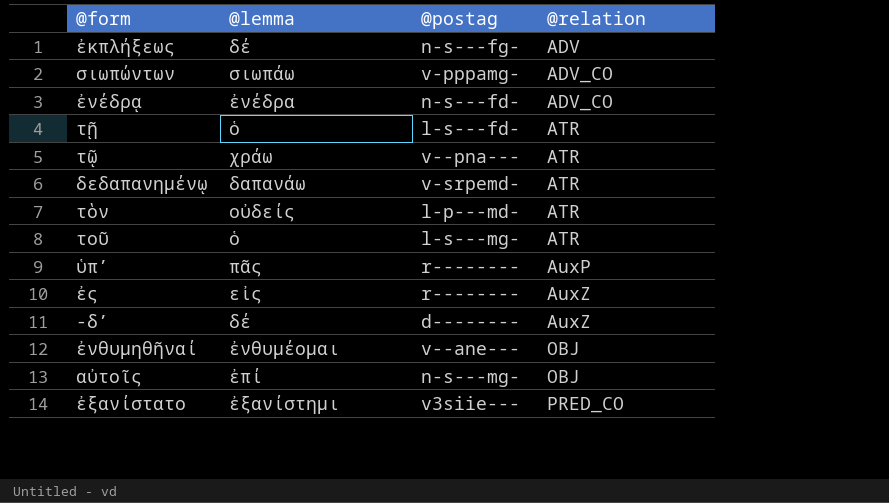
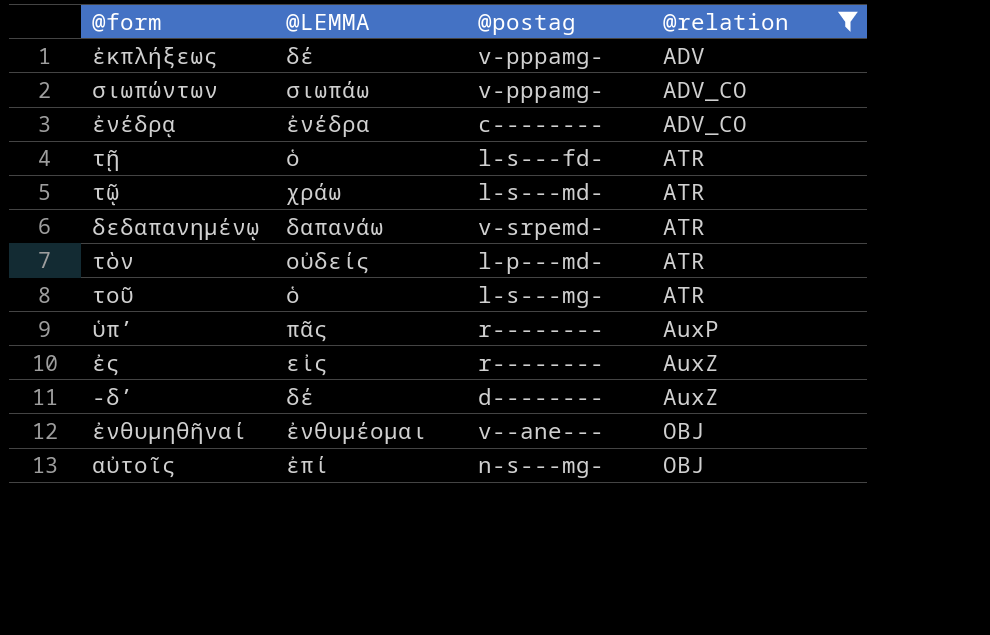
filter: none -> @relation != PRED_CO
column name: @lemma -> @LEMMA
ἐκπλήξεως | @postag: n-s---fg- -> v-pppamg-
ἐνέδρᾳ | @postag: n-s---fd- -> c--------
τῷ | @postag: v--pna--- -> l-s---md-

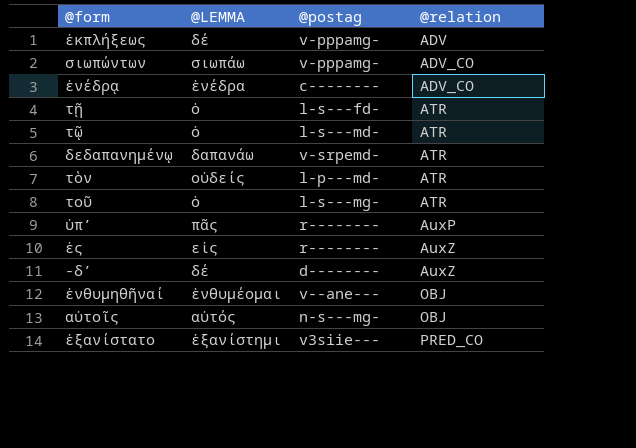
filter: @relation != PRED_CO -> none
τῷ | @LEMMA: χράω -> ὁ
αὐτοῖς | @LEMMA: ἐπί -> αὐτός

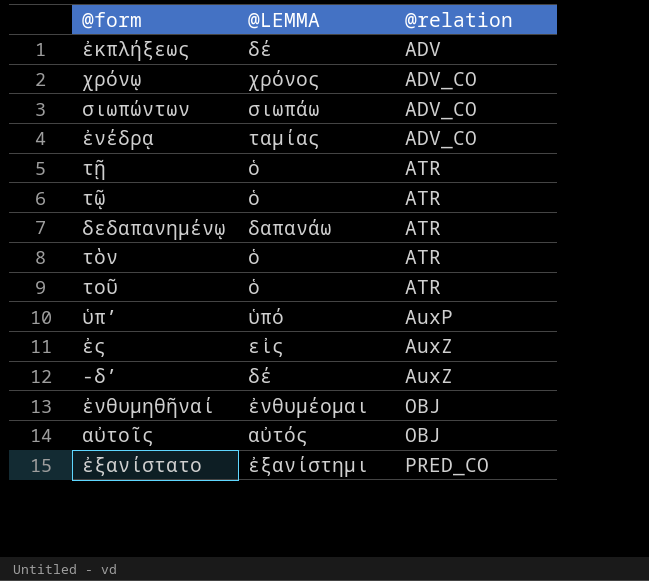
column @postag | position: 3 -> none
row χρόνῳ: none -> χρόνος | ADV_CO
ἐνέδρᾳ | @LEMMA: ἐνέδρα -> ταμίας
τὸν | @LEMMA: οὐδείς -> ὁ
ὑπʼ | @LEMMA: πᾶς -> ὑπό

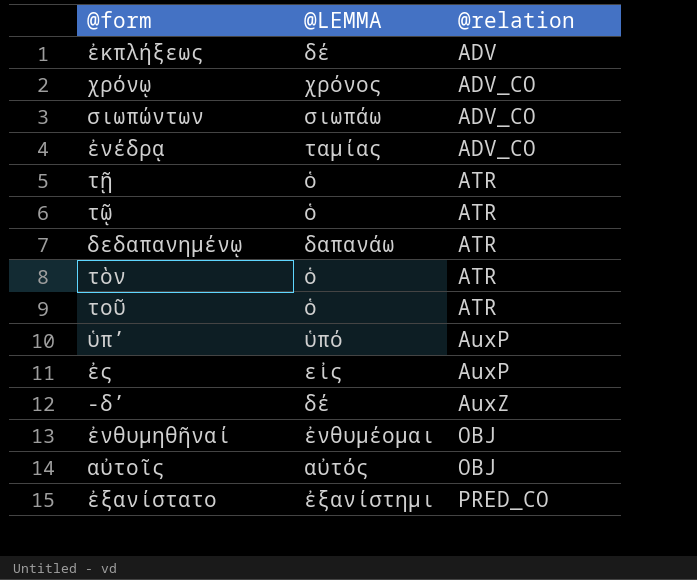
ἐς | @relation: AuxZ -> AuxP

